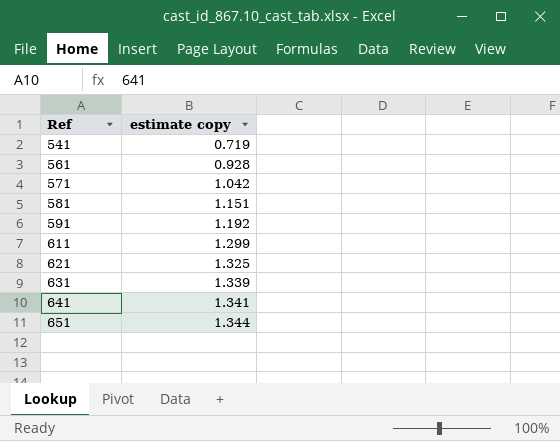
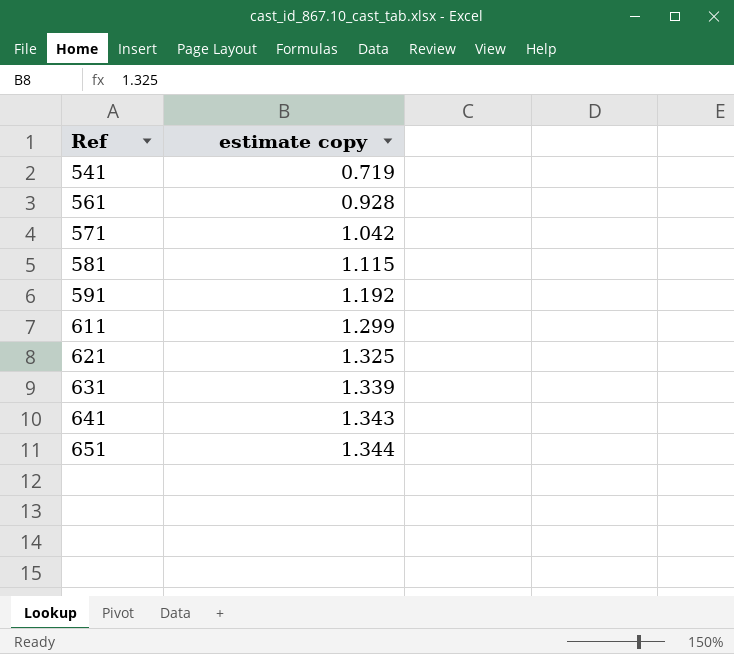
581 | estimate copy: 1.151 -> 1.115
641 | estimate copy: 1.341 -> 1.343

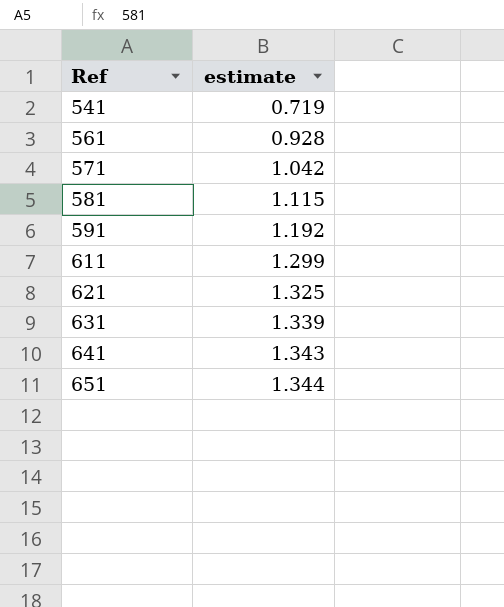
column name: estimate copy -> estimate

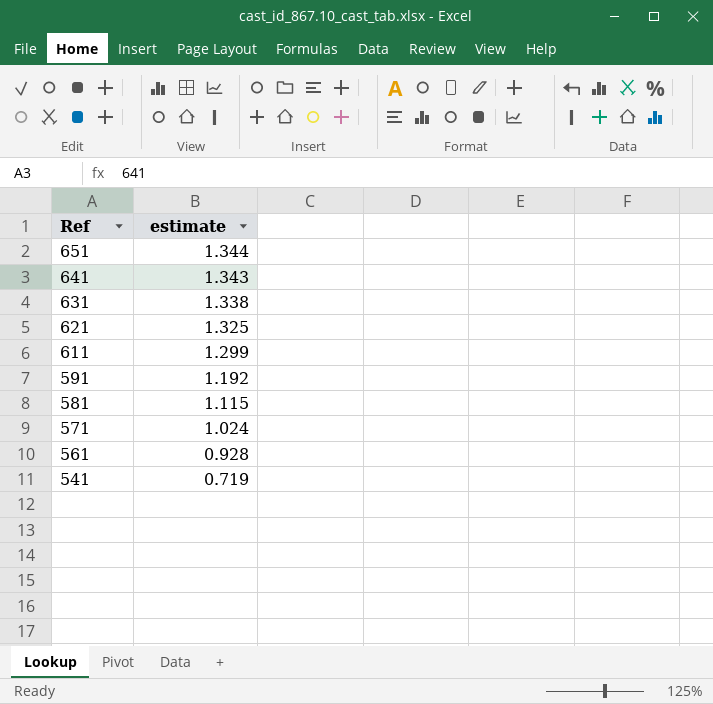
row order: Ref ascending -> Ref descending
631 | estimate: 1.339 -> 1.338
571 | estimate: 1.042 -> 1.024

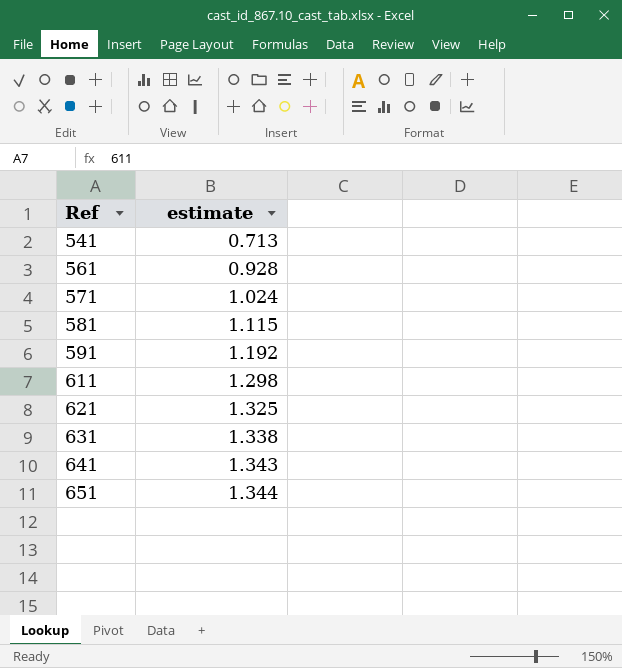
row order: Ref descending -> Ref ascending
541 | estimate: 0.719 -> 0.713
611 | estimate: 1.299 -> 1.298

